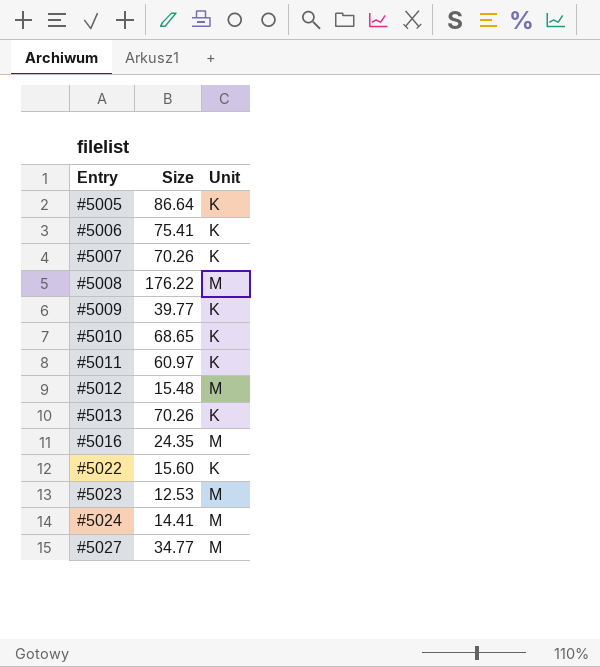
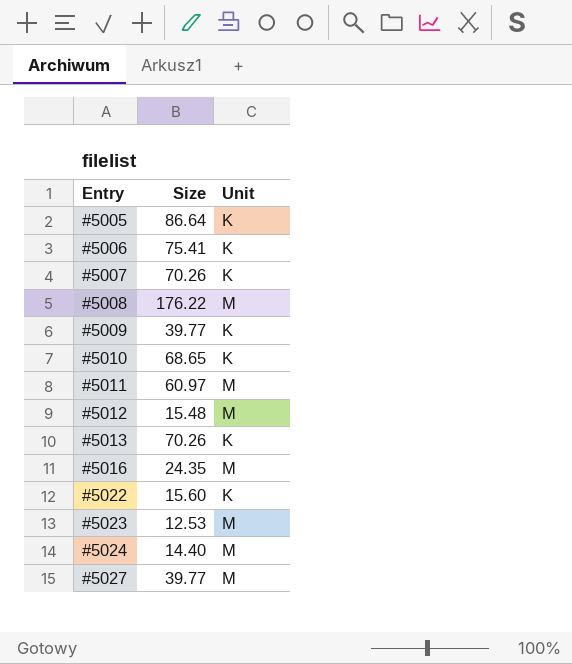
#5011 | Unit: K -> M
#5024 | Size: 14.41 -> 14.40
#5027 | Size: 34.77 -> 39.77

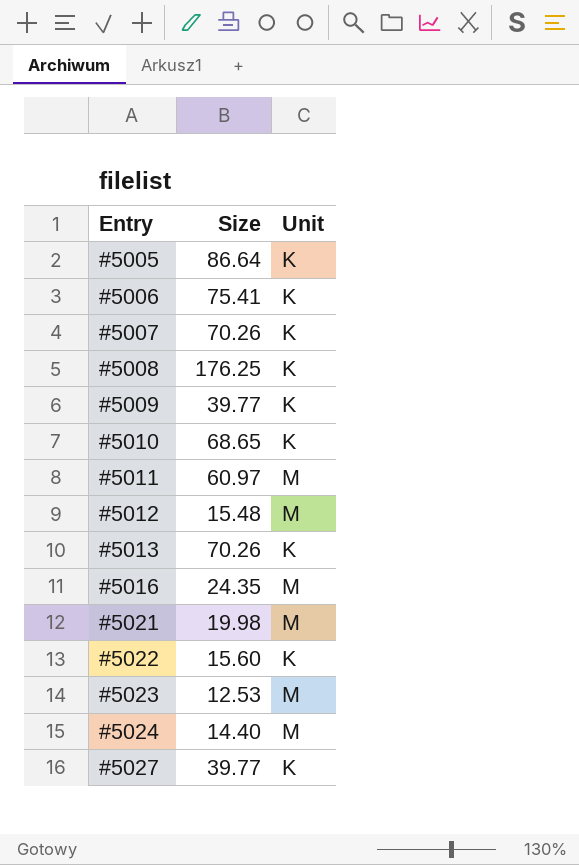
#5008 | Size: 176.22 -> 176.25
#5008 | Unit: M -> K
row #5021: none -> 19.98 | M
#5027 | Unit: M -> K

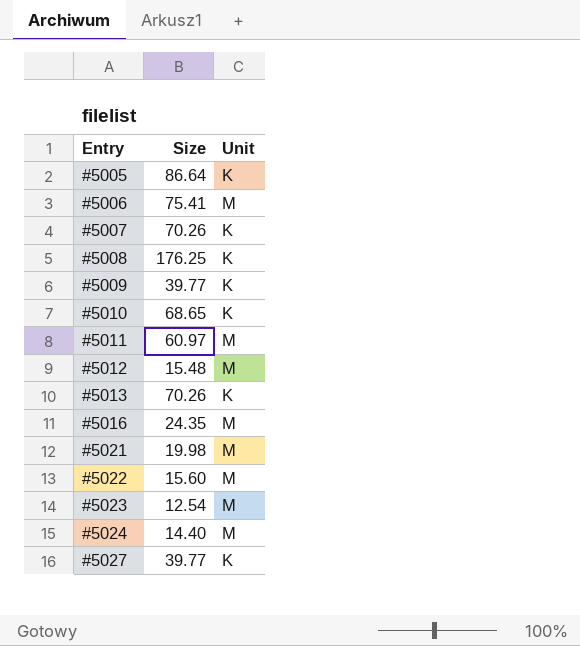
#5006 | Unit: K -> M
#5022 | Unit: K -> M
#5023 | Size: 12.53 -> 12.54

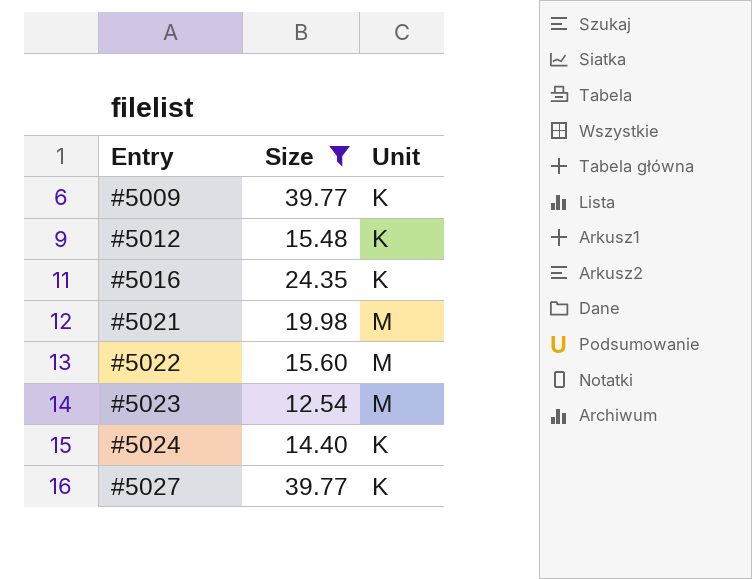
filter: none -> Size <= 39.77
#5012 | Unit: M -> K
#5016 | Unit: M -> K
#5024 | Unit: M -> K

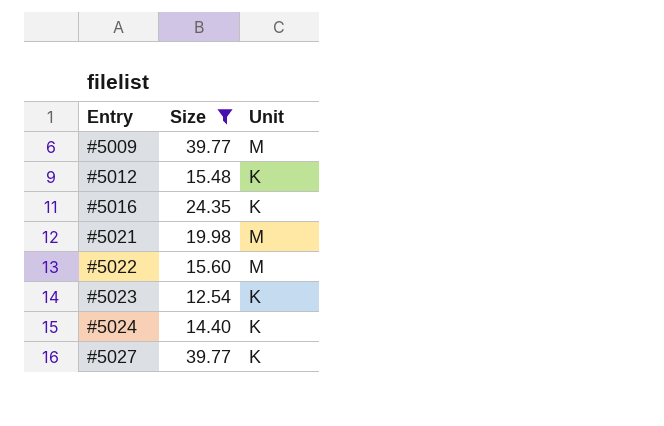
#5009 | Unit: K -> M
#5023 | Unit: M -> K

